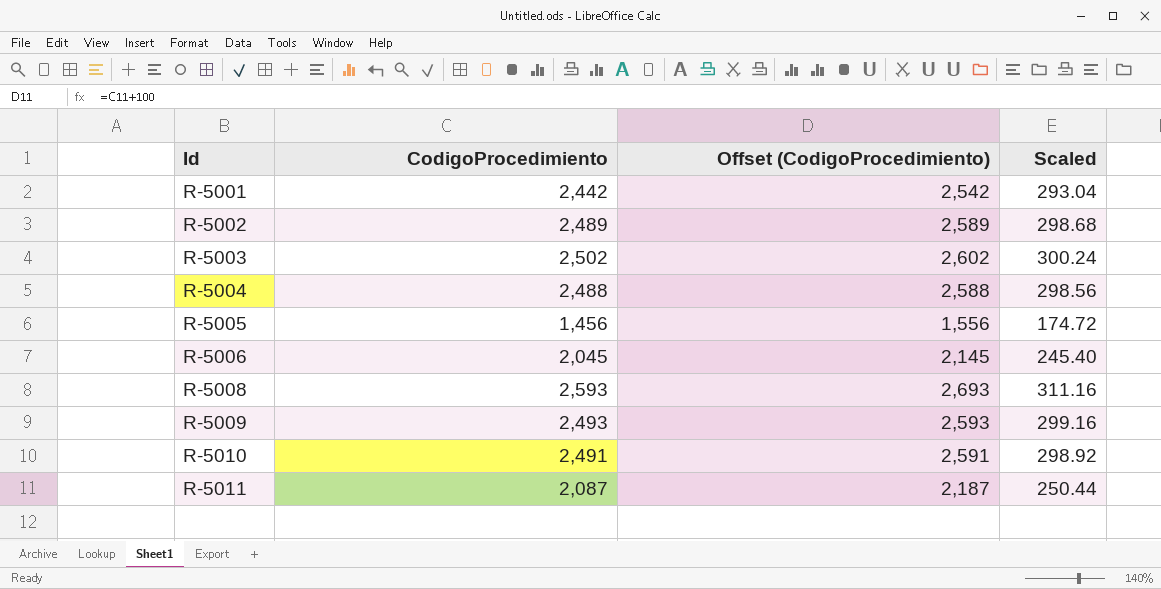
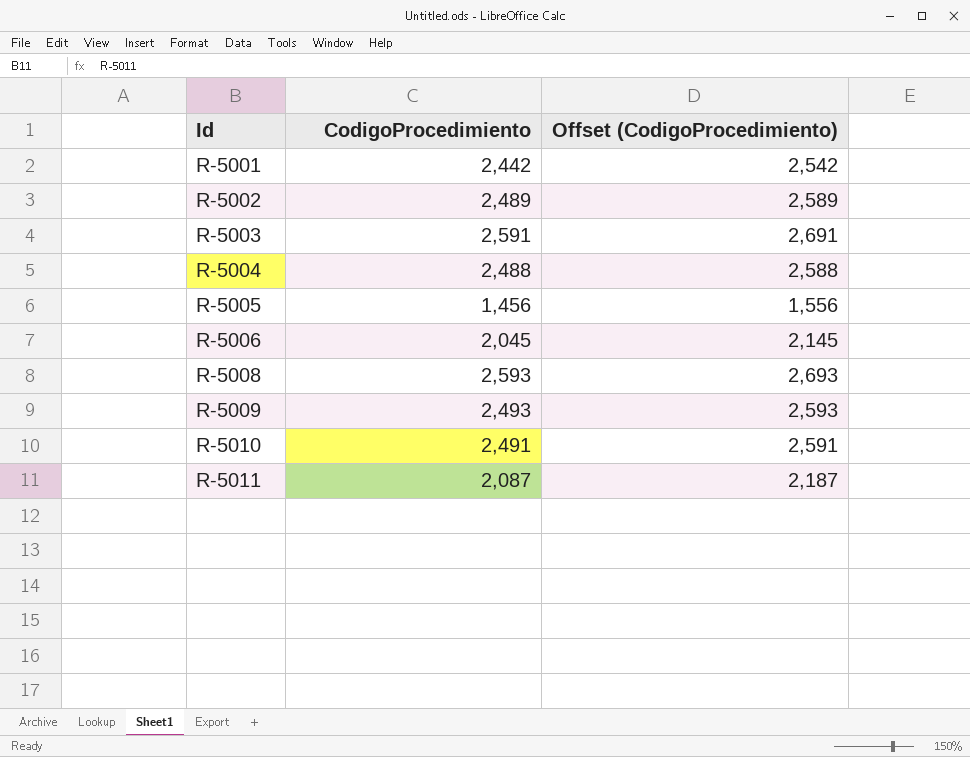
column Scaled | formula: [CodigoProcedimiento] * 0.12 -> none
R-5003 | CodigoProcedimiento: 2,502 -> 2,591
R-5003 | Offset (CodigoProcedimiento): 2,602 -> 2,691

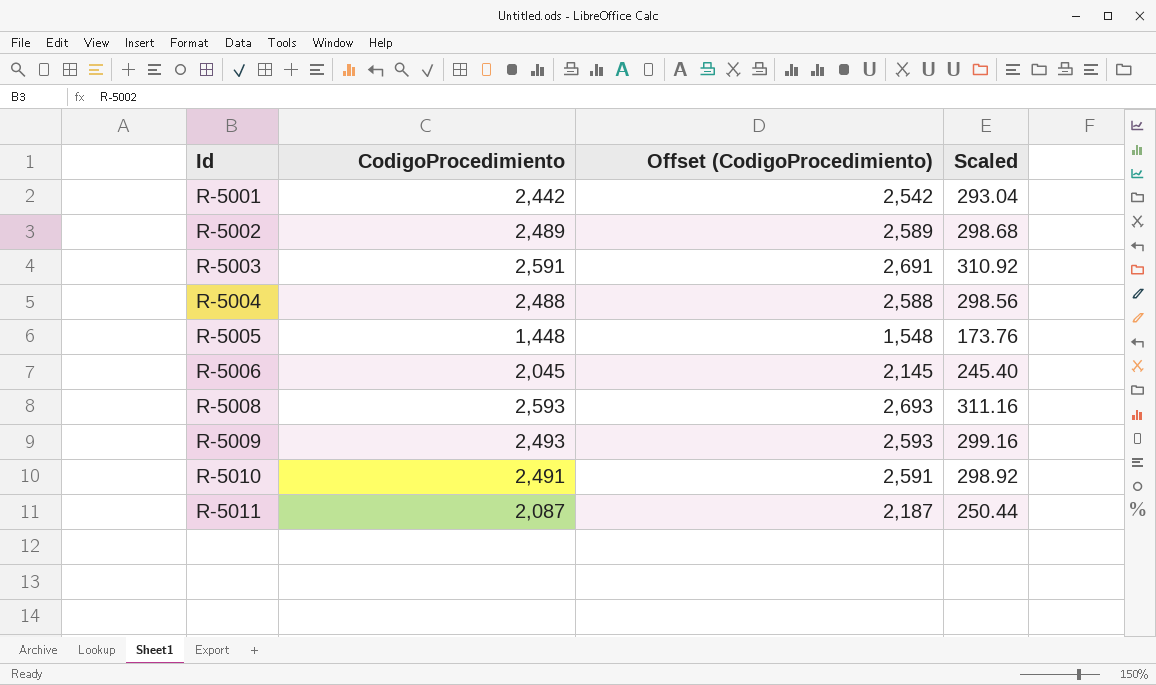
column Scaled | formula: none -> [CodigoProcedimiento] * 0.12
R-5005 | CodigoProcedimiento: 1,456 -> 1,448
R-5005 | Offset (CodigoProcedimiento): 1,556 -> 1,548

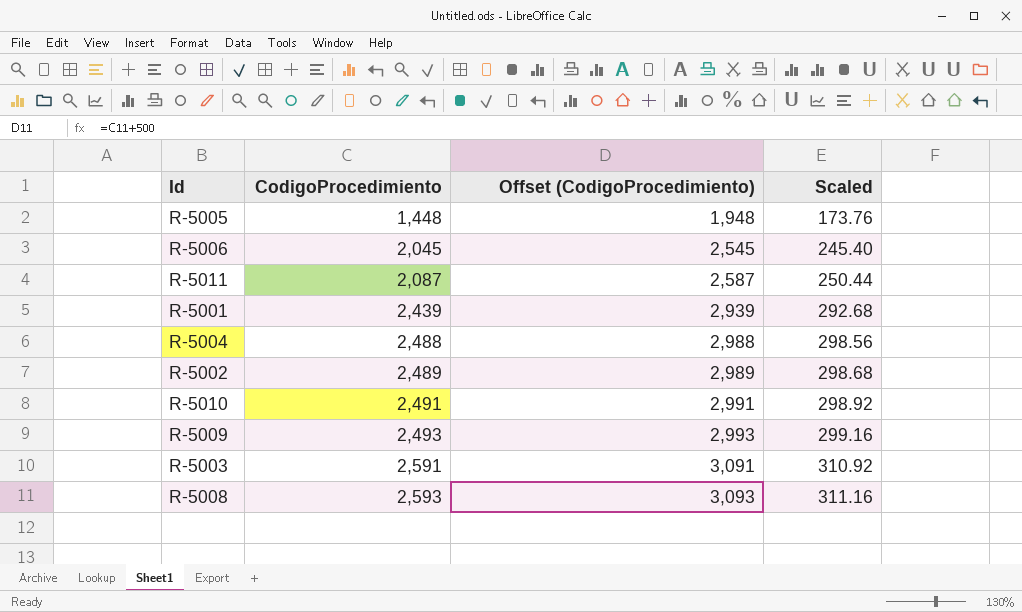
row order: Id ascending -> CodigoProcedimiento ascending
column Offset (CodigoProcedimiento) | formula: [CodigoProcedimiento] + 100 -> [CodigoProcedimiento] + 500
R-5001 | CodigoProcedimiento: 2,442 -> 2,439
R-5001 | Scaled: 293.04 -> 292.68

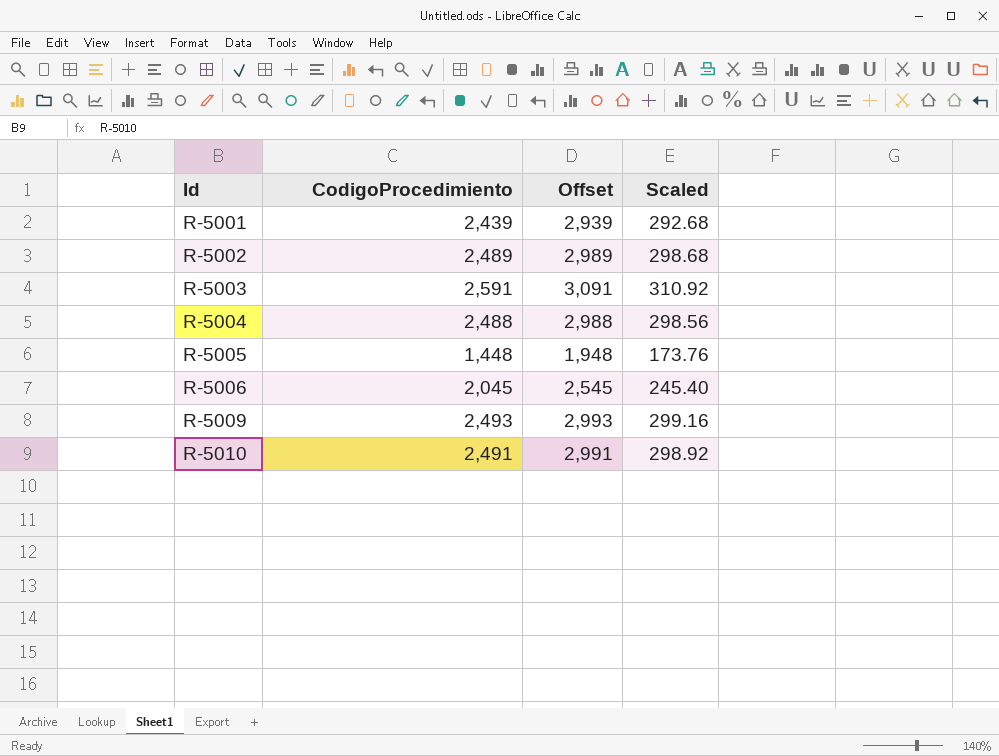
row order: CodigoProcedimiento ascending -> Id ascending
column name: Offset (CodigoProcedimiento) -> Offset
row R-5011: 2,087 | 2,587 | 250.44 -> none
row R-5008: 2,593 | 3,093 | 311.16 -> none

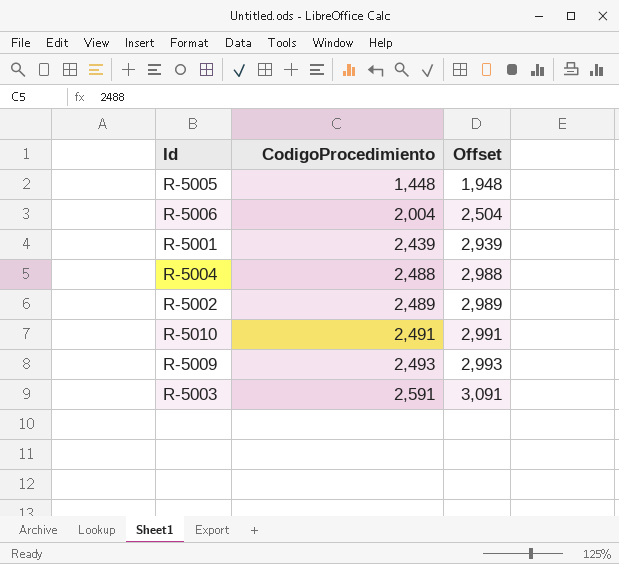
row order: Id ascending -> CodigoProcedimiento ascending
column Scaled | formula: [CodigoProcedimiento] * 0.12 -> none
R-5006 | CodigoProcedimiento: 2,045 -> 2,004
R-5006 | Offset: 2,545 -> 2,504

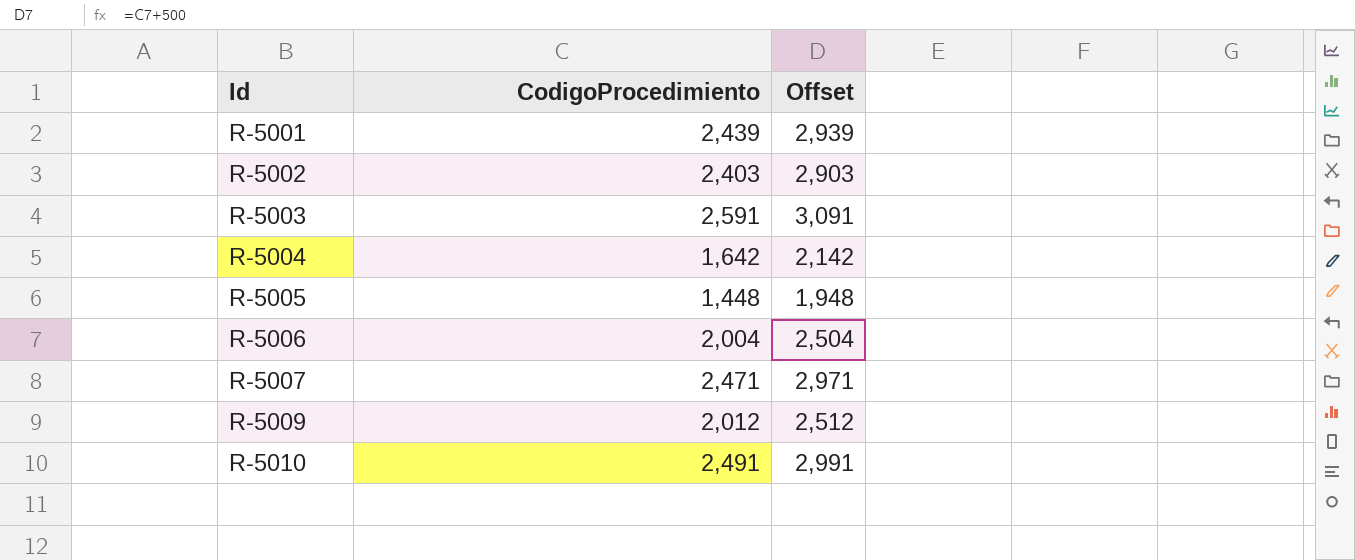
row order: CodigoProcedimiento ascending -> Id ascending
R-5002 | CodigoProcedimiento: 2,489 -> 2,403
R-5002 | Offset: 2,989 -> 2,903
R-5004 | CodigoProcedimiento: 2,488 -> 1,642
R-5004 | Offset: 2,988 -> 2,142
row R-5007: none -> 2,471 | 2,971
R-5009 | CodigoProcedimiento: 2,493 -> 2,012
R-5009 | Offset: 2,993 -> 2,512

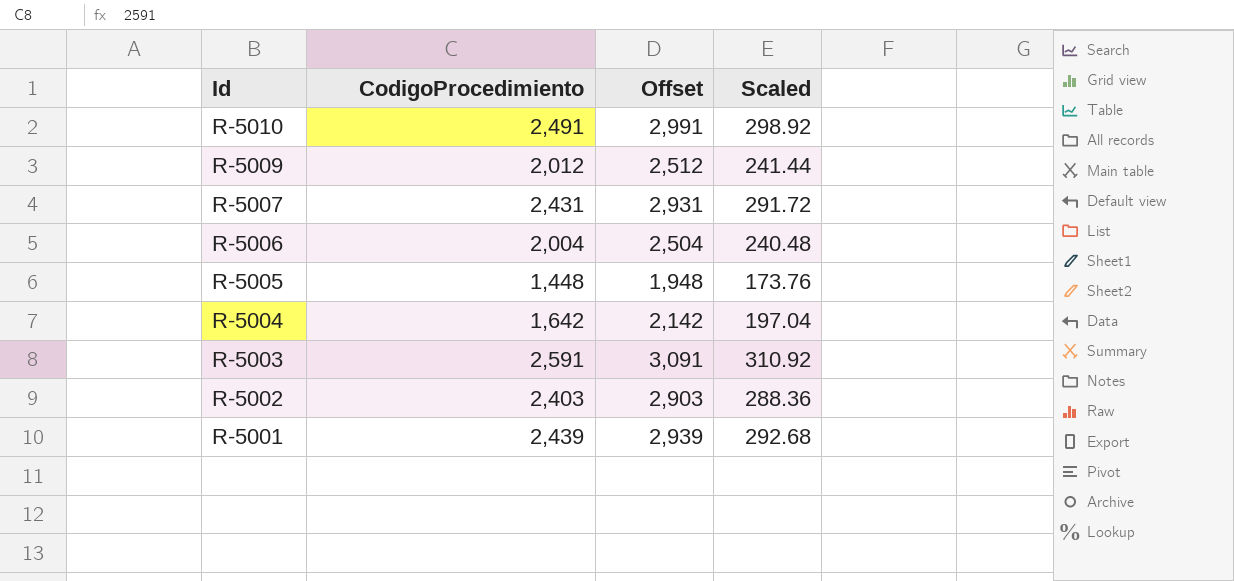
row order: Id ascending -> Id descending
column Scaled | formula: none -> [CodigoProcedimiento] * 0.12
R-5007 | CodigoProcedimiento: 2,471 -> 2,431
R-5007 | Offset: 2,971 -> 2,931

